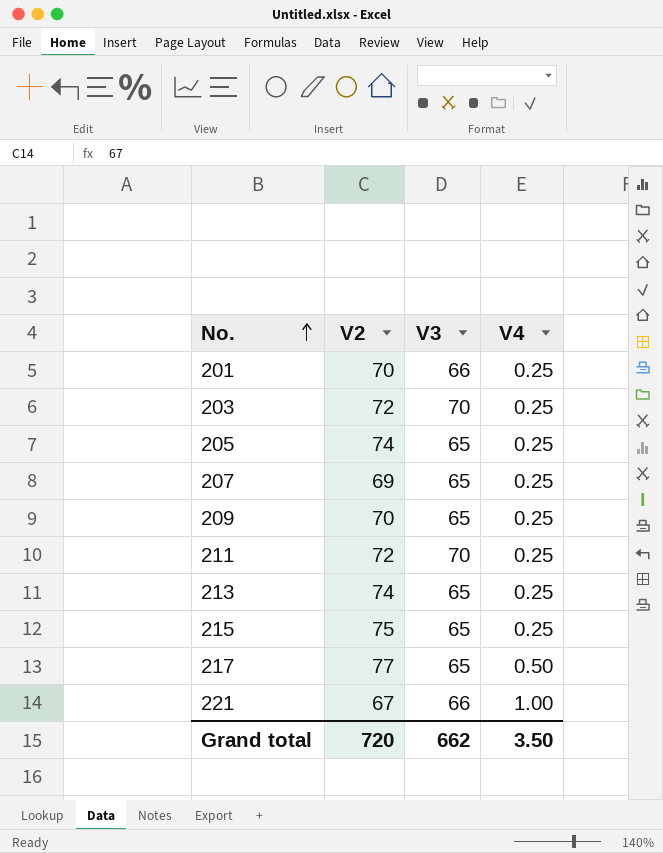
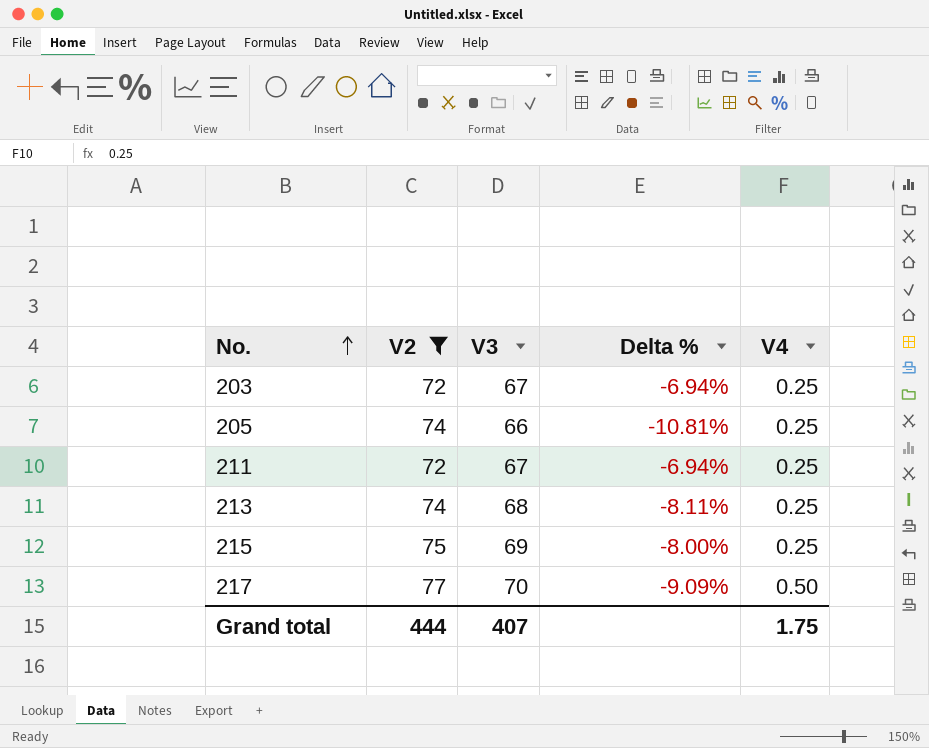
filter: none -> V2 >= 72
column Delta % | formula: none -> ([V3] - [V2]) / [V2]
203 | V3: 70 -> 67
205 | V3: 65 -> 66
211 | V3: 70 -> 67
213 | V3: 65 -> 68
215 | V3: 65 -> 69
217 | V3: 65 -> 70
Grand total | V2: 720 -> 444
Grand total | V3: 662 -> 407
Grand total | V4: 3.50 -> 1.75

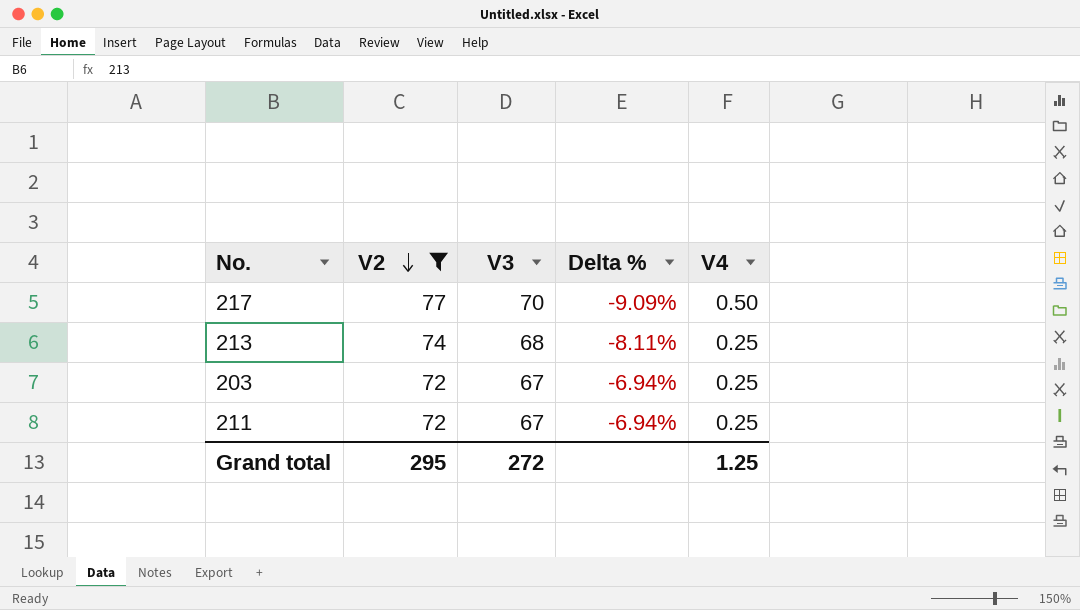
row order: No. ascending -> V2 descending
row 205: 74 | 66 | -10.81% | 0.25 -> none
row 215: 75 | 69 | -8.00% | 0.25 -> none
Grand total | V2: 444 -> 295
Grand total | V3: 407 -> 272
Grand total | V4: 1.75 -> 1.25

